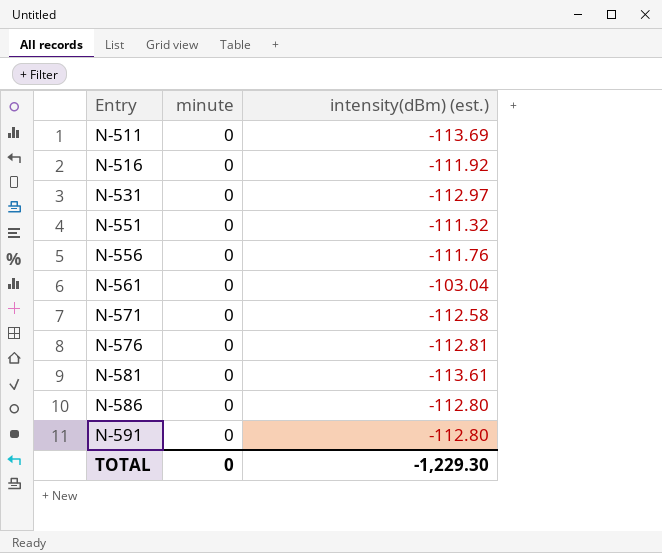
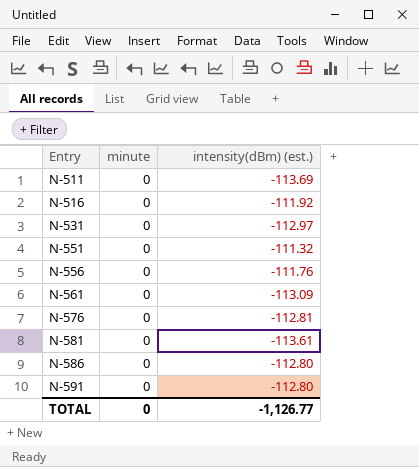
row N-571: 0 | -112.58 -> none
N-561 | intensity(dBm) (est.): -103.04 -> -113.09
TOTAL | intensity(dBm) (est.): -1,229.30 -> -1,126.77

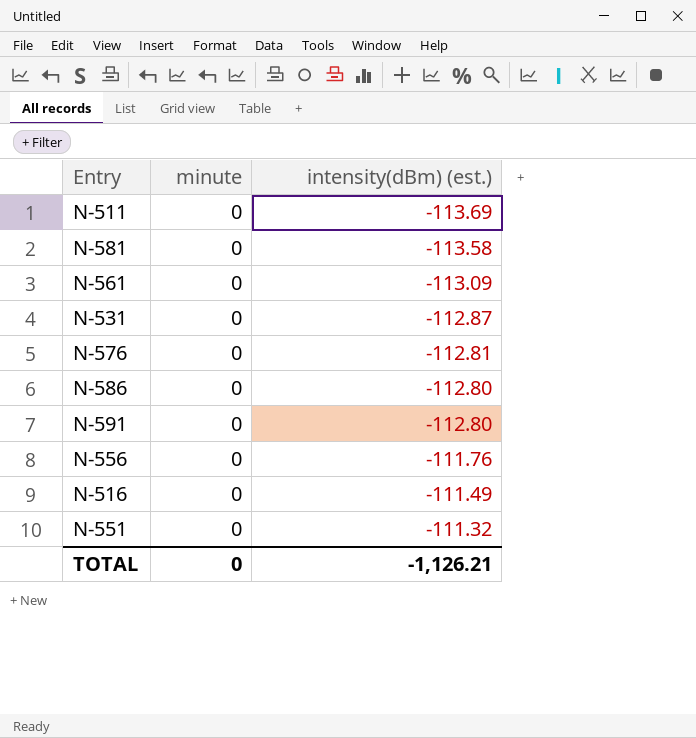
row order: Entry ascending -> intensity(dBm) (est.) ascending
N-581 | intensity(dBm) (est.): -113.61 -> -113.58
N-531 | intensity(dBm) (est.): -112.97 -> -112.87
N-516 | intensity(dBm) (est.): -111.92 -> -111.49
TOTAL | intensity(dBm) (est.): -1,126.77 -> -1,126.21

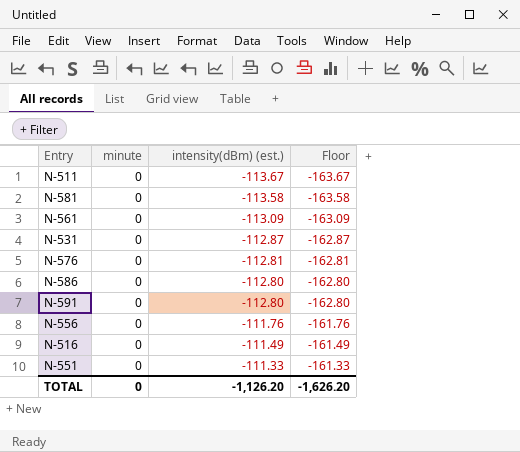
column Floor | formula: none -> [intensity(dBm) (est.)] - 50
N-511 | intensity(dBm) (est.): -113.69 -> -113.67
N-551 | intensity(dBm) (est.): -111.32 -> -111.33
TOTAL | intensity(dBm) (est.): -1,126.21 -> -1,126.20

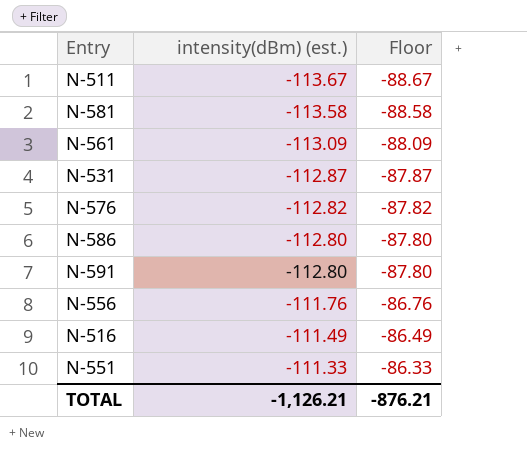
column minute | position: 2 -> none
column Floor | formula: [intensity(dBm) (est.)] - 50 -> [intensity(dBm) (est.)] + 25
N-576 | intensity(dBm) (est.): -112.81 -> -112.82
TOTAL | intensity(dBm) (est.): -1,126.20 -> -1,126.21
TOTAL | Floor: -1,626.20 -> -876.21

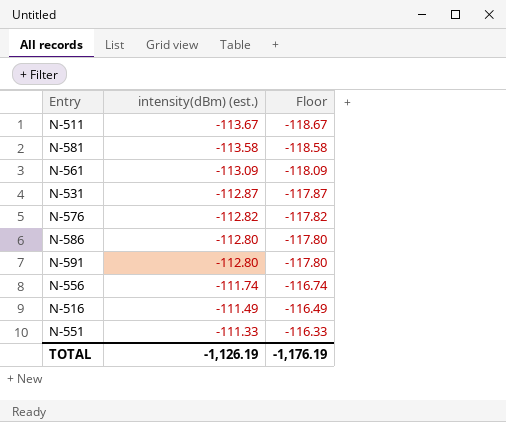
column Floor | formula: [intensity(dBm) (est.)] + 25 -> [intensity(dBm) (est.)] - 5
N-556 | intensity(dBm) (est.): -111.76 -> -111.74
TOTAL | intensity(dBm) (est.): -1,126.21 -> -1,126.19
TOTAL | Floor: -876.21 -> -1,176.19

